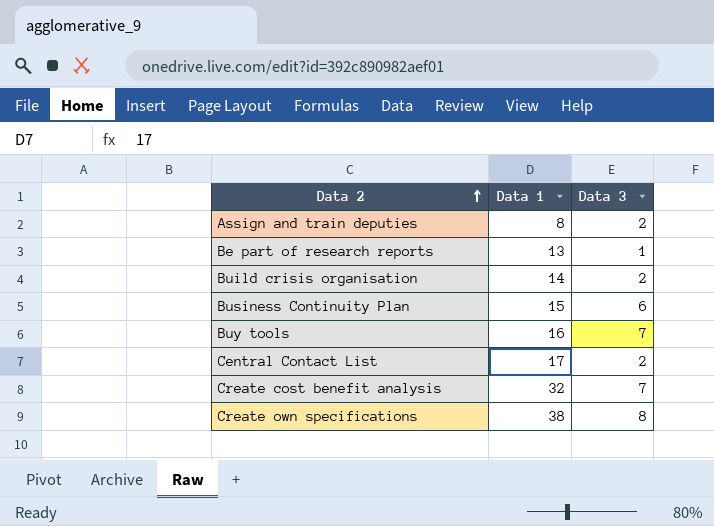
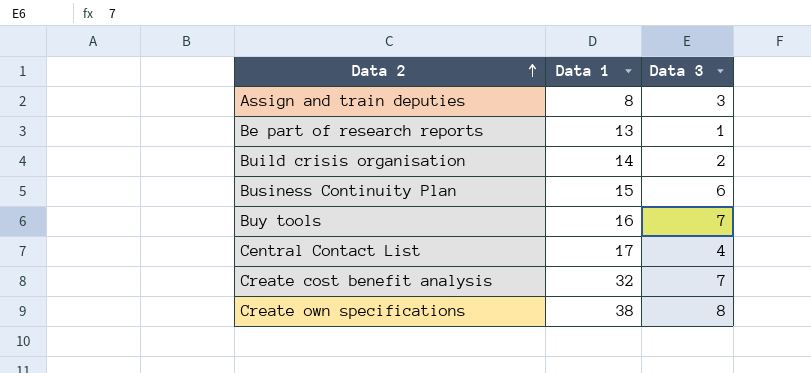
Assign and train deputies | Data 3: 2 -> 3
Central Contact List | Data 3: 2 -> 4

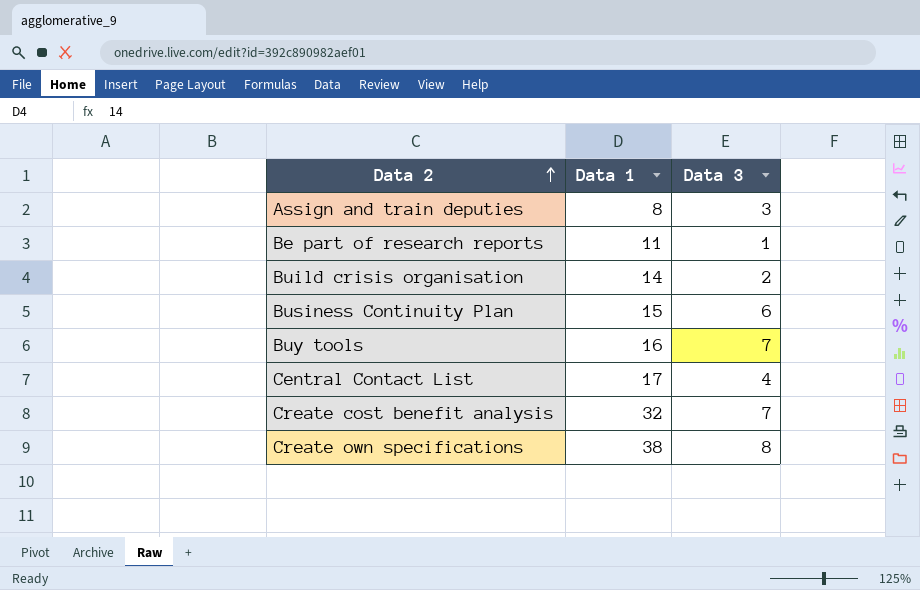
Be part of research reports | Data 1: 13 -> 11

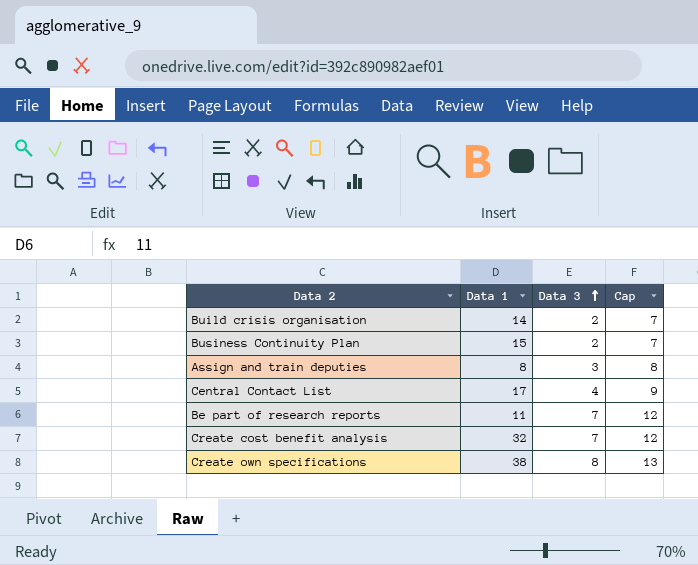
row order: Data 2 ascending -> Data 3 ascending
column Cap | formula: none -> [Data 3] + 5
row Buy tools: 16 | 7 -> none
Business Continuity Plan | Data 3: 6 -> 2
Be part of research reports | Data 3: 1 -> 7

